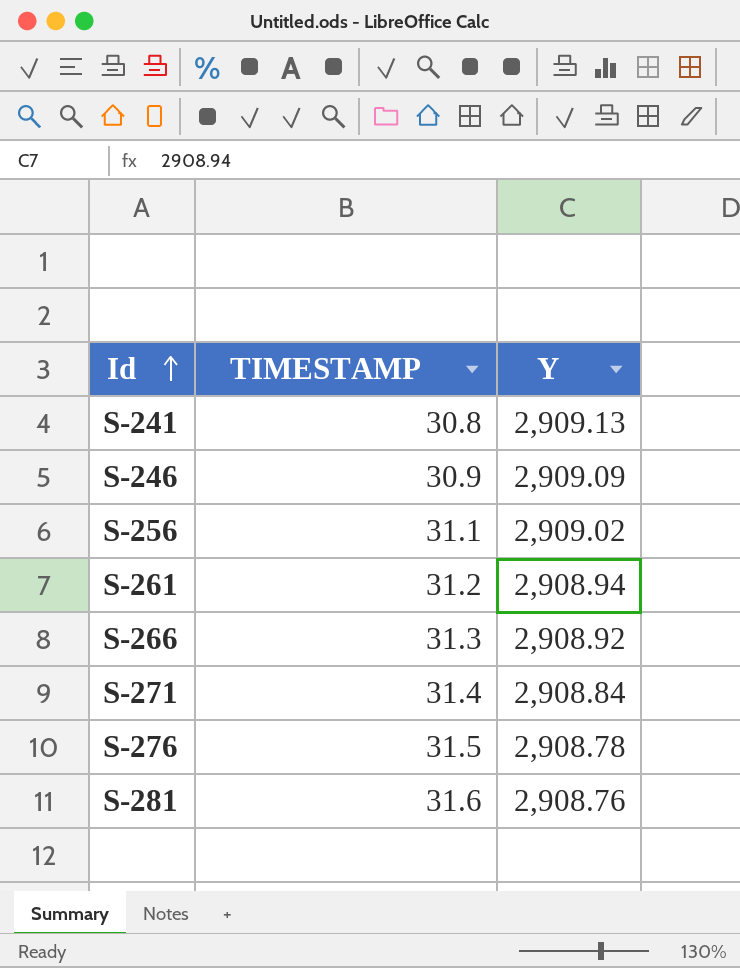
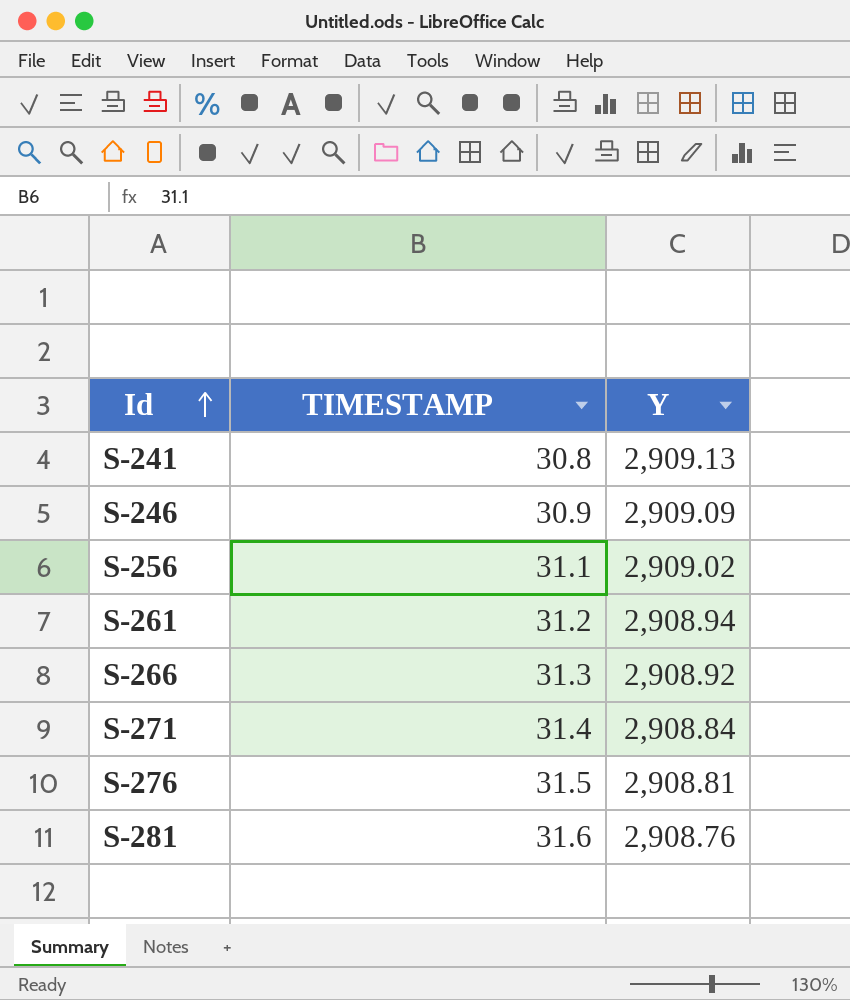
S-276 | Y: 2,908.78 -> 2,908.81

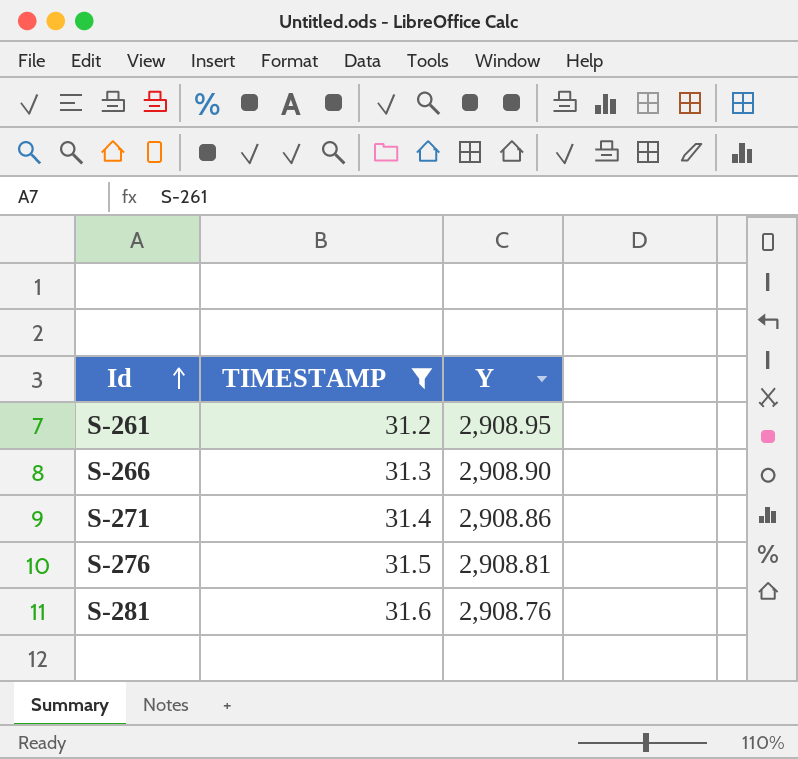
filter: none -> TIMESTAMP >= 31.2
S-261 | Y: 2,908.94 -> 2,908.95
S-266 | Y: 2,908.92 -> 2,908.90
S-271 | Y: 2,908.84 -> 2,908.86

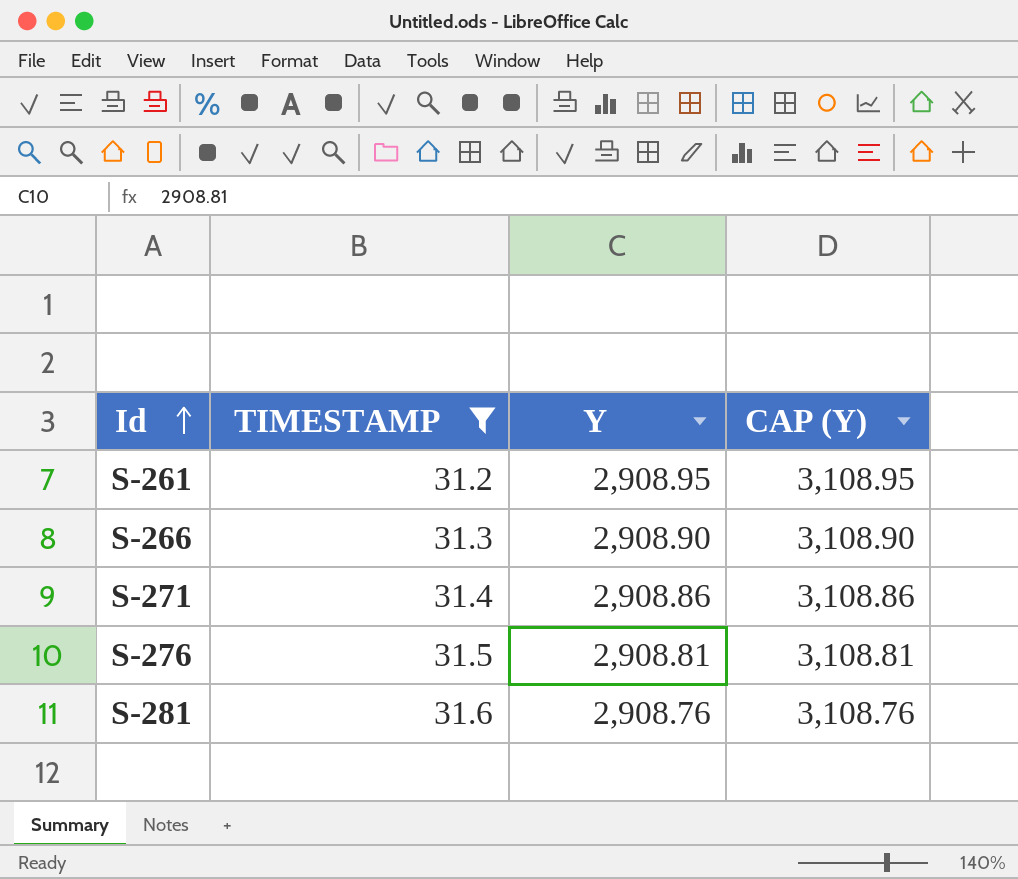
column CAP (Y) | formula: none -> [Y] + 200

